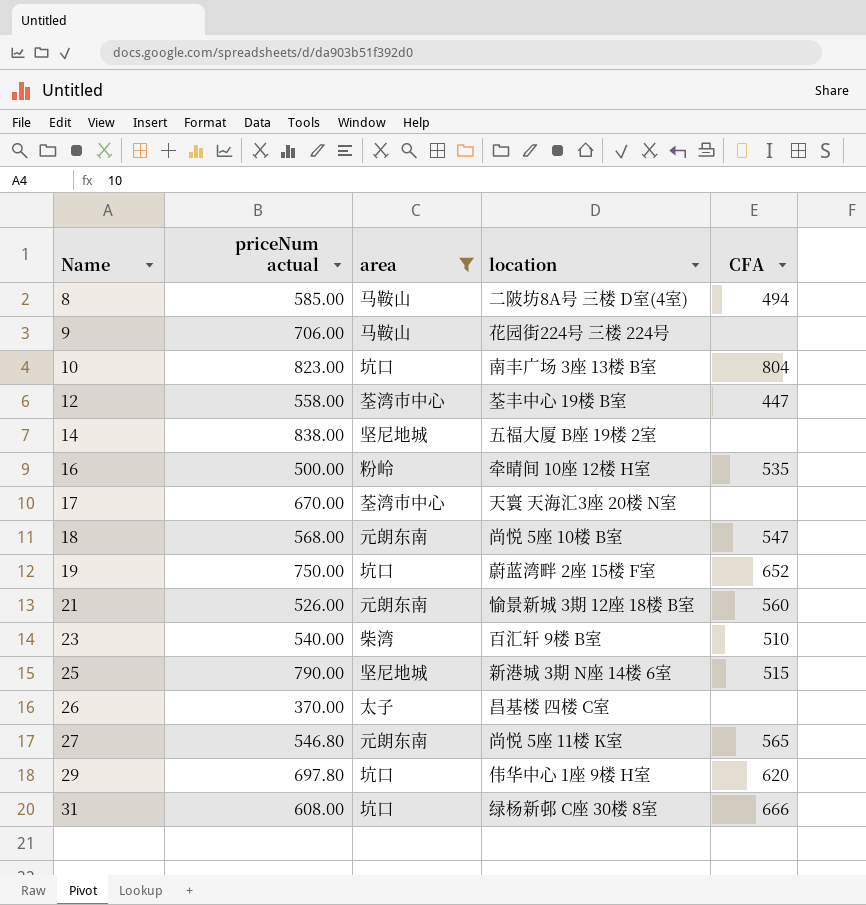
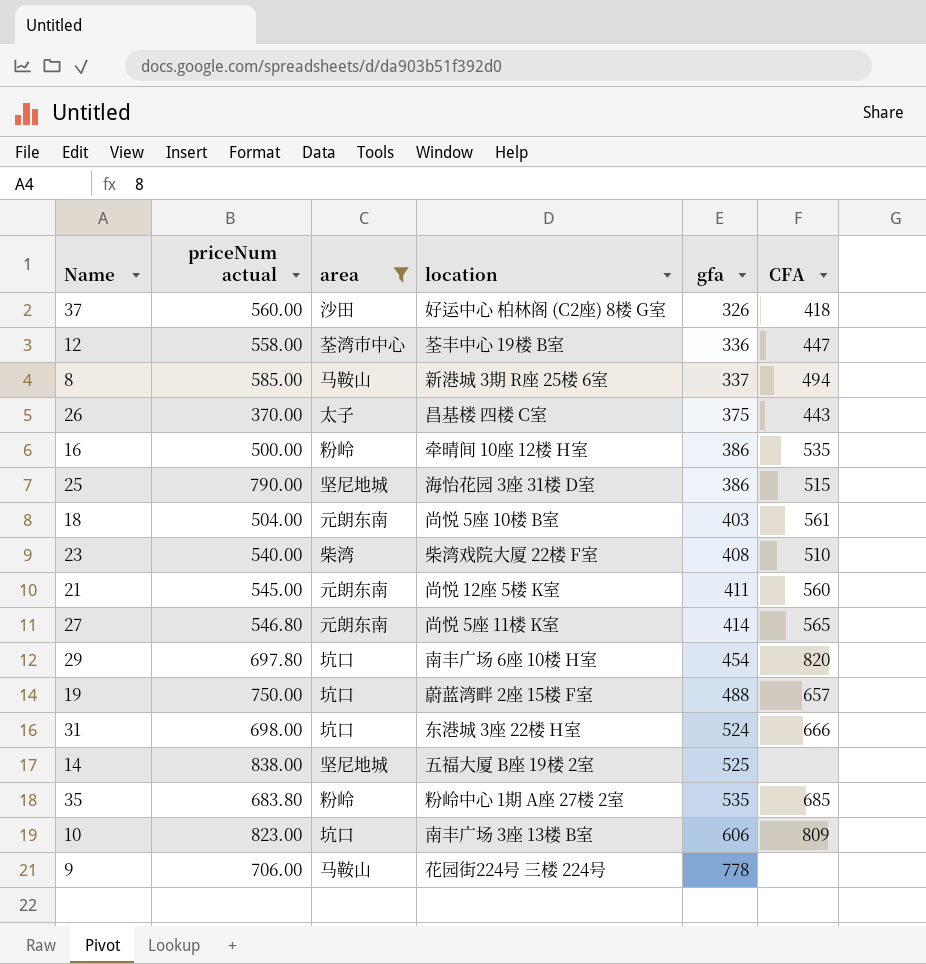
row order: Name ascending -> gfa ascending
column gfa | position: none -> 5
row 17: 670.00 | 荃湾市中心 | 天寰 天海汇3座 20楼 N室 | none -> none
row 37: none -> 560.00 | 沙田 | 好运中心 柏林阁 (C2座) 8楼 G室 | 326 | 418
8 | location: 二陂坊8A号 三楼 D室(4室) -> 新港城 3期 R座 25楼 6室
26 | CFA: none -> 443
25 | location: 新港城 3期 N座 14楼 6室 -> 海怡花园 3座 31楼 D室
18 | priceNum actual: 568.00 -> 504.00
18 | CFA: 547 -> 561
23 | location: 百汇轩 9楼 B室 -> 柴湾戏院大厦 22楼 F室
21 | priceNum actual: 526.00 -> 545.00
21 | location: 愉景新城 3期 12座 18楼 B室 -> 尚悦 12座 5楼 K室
29 | location: 伟华中心 1座 9楼 H室 -> 南丰广场 6座 10楼 H室
29 | CFA: 620 -> 820
19 | CFA: 652 -> 657
31 | priceNum actual: 608.00 -> 698.00
31 | location: 绿杨新邨 C座 30楼 8室 -> 东港城 3座 22楼 H室
row 35: none -> 683.80 | 粉岭 | 粉岭中心 1期 A座 27楼 2室 | 535 | 685
10 | CFA: 804 -> 809

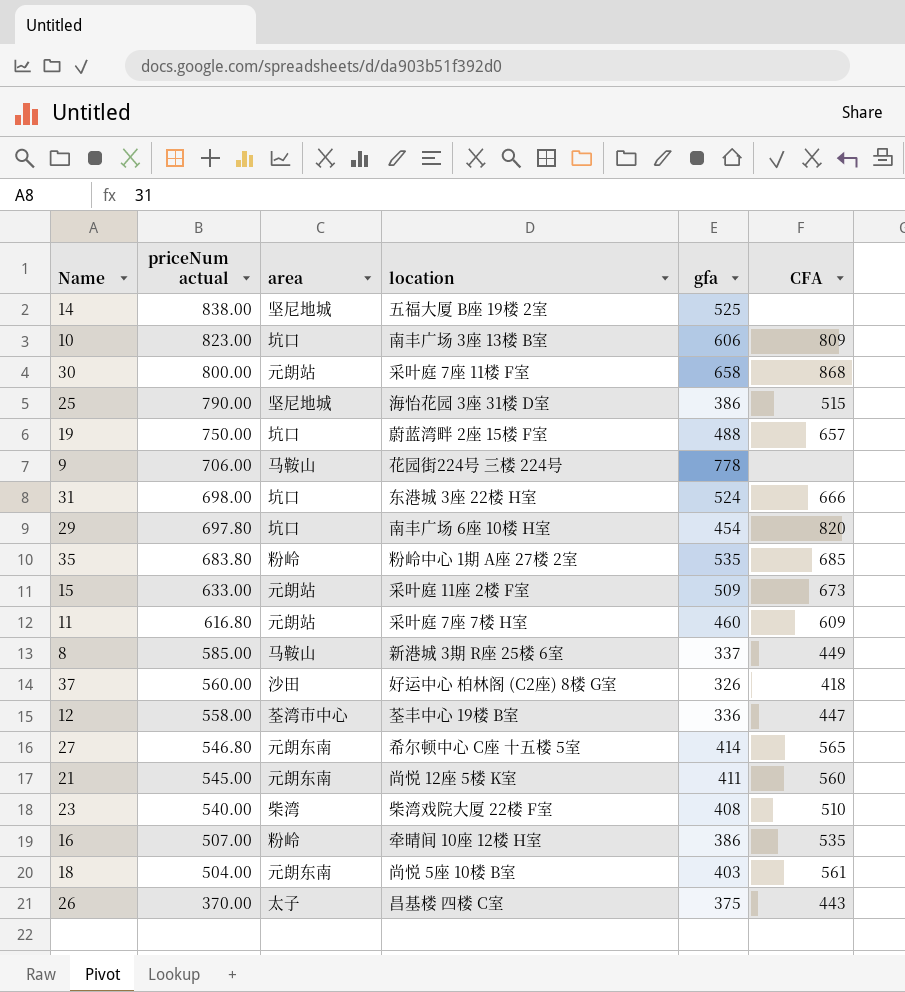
filter: area != 元朗站 -> none
row order: gfa ascending -> priceNum actual descending
8 | CFA: 494 -> 449
27 | location: 尚悦 5座 11楼 K室 -> 希尔顿中心 C座 十五楼 5室
16 | priceNum actual: 500.00 -> 507.00

